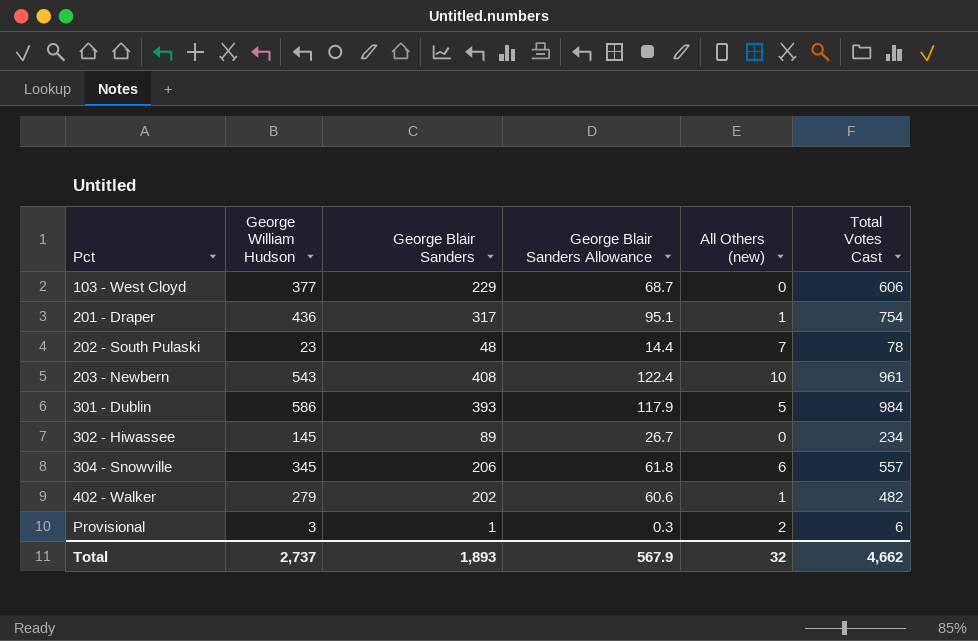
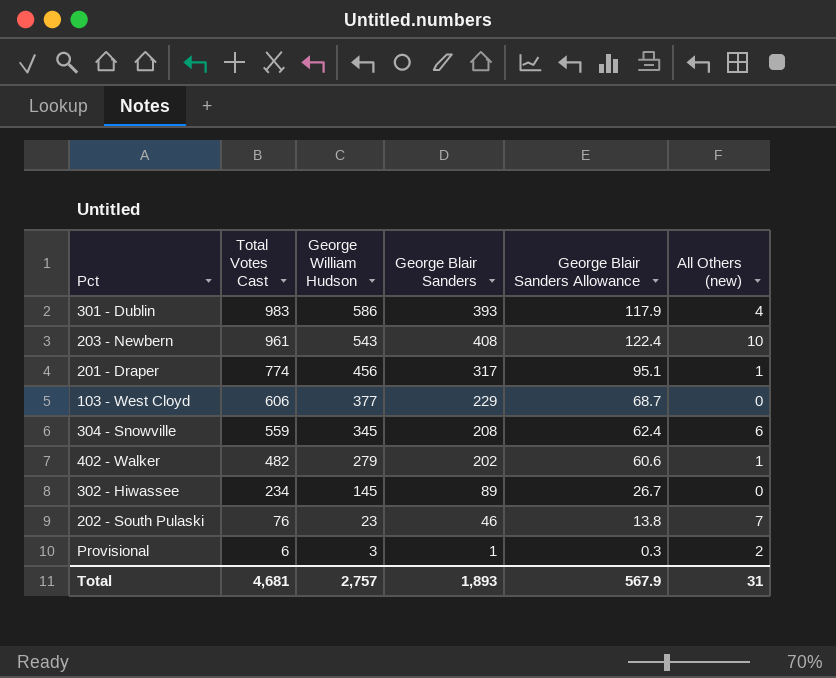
row order: Pct ascending -> Total Votes Cast descending
column Total Votes Cast | position: 6 -> 2
301 - Dublin | Total Votes Cast: 984 -> 983
301 - Dublin | All Others (new): 5 -> 4
201 - Draper | Total Votes Cast: 754 -> 774
201 - Draper | George William Hudson: 436 -> 456
304 - Snowville | Total Votes Cast: 557 -> 559
304 - Snowville | George Blair Sanders: 206 -> 208
304 - Snowville | George Blair Sanders Allowance: 61.8 -> 62.4
202 - South Pulaski | Total Votes Cast: 78 -> 76
202 - South Pulaski | George Blair Sanders: 48 -> 46
202 - South Pulaski | George Blair Sanders Allowance: 14.4 -> 13.8
Total | Total Votes Cast: 4,662 -> 4,681
Total | George William Hudson: 2,737 -> 2,757
Total | All Others (new): 32 -> 31

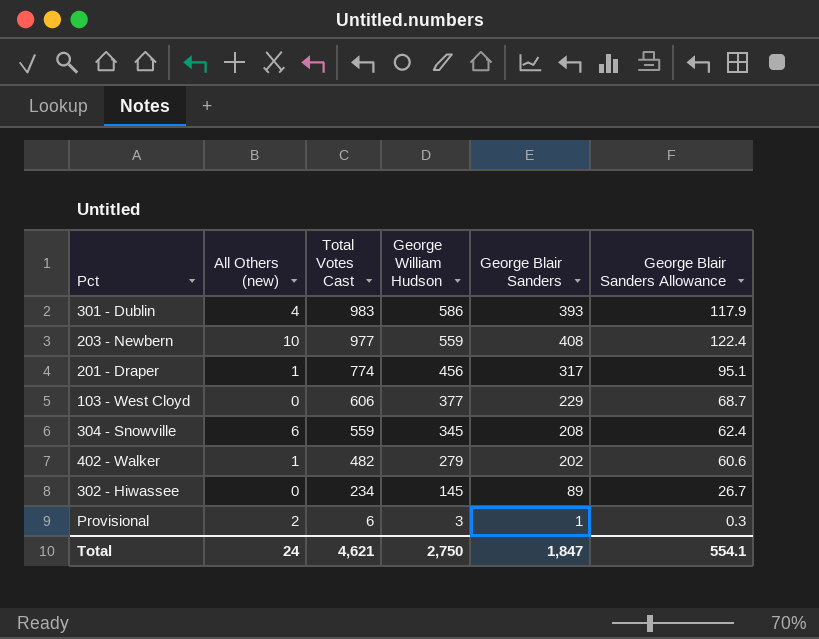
column All Others (new) | position: 6 -> 2
row 202 - South Pulaski: 76 | 23 | 46 | 13.8 | 7 -> none
203 - Newbern | Total Votes Cast: 961 -> 977
203 - Newbern | George William Hudson: 543 -> 559
Total | All Others (new): 31 -> 24
Total | Total Votes Cast: 4,681 -> 4,621
Total | George William Hudson: 2,757 -> 2,750
Total | George Blair Sanders: 1,893 -> 1,847
Total | George Blair Sanders Allowance: 567.9 -> 554.1

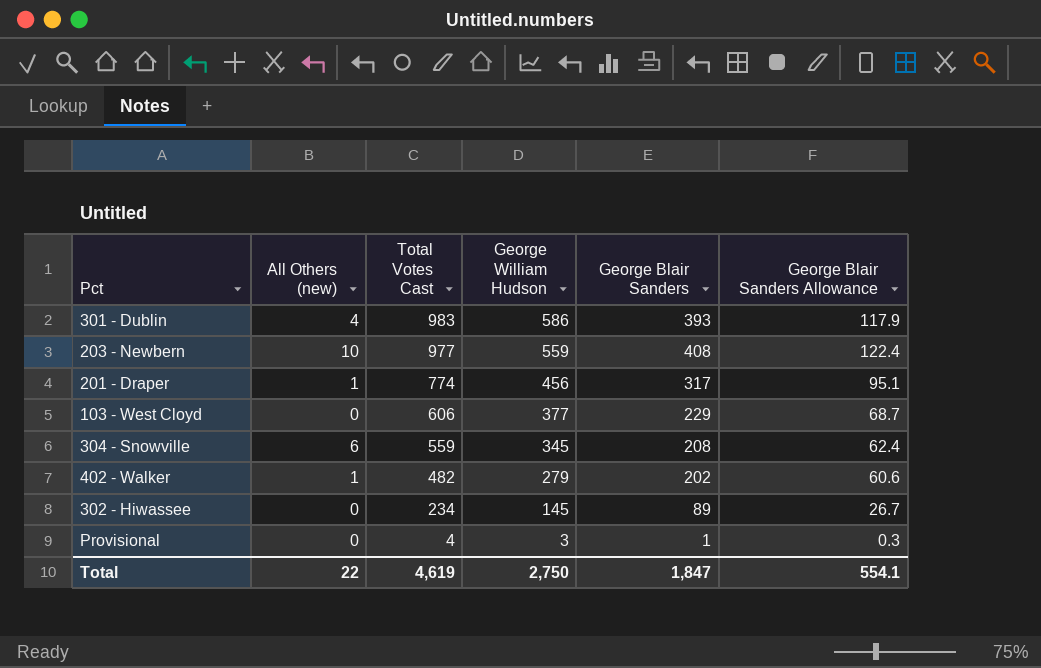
Provisional | All Others (new): 2 -> 0
Provisional | Total Votes Cast: 6 -> 4
Total | All Others (new): 24 -> 22
Total | Total Votes Cast: 4,621 -> 4,619

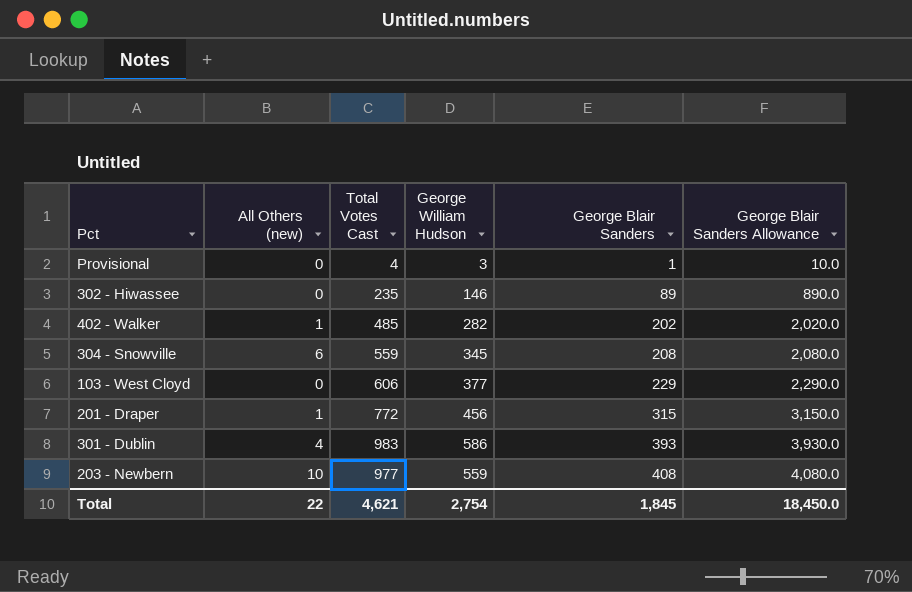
row order: Total Votes Cast descending -> George Blair Sanders ascending
column George Blair Sanders Allowance | formula: [George Blair Sanders] * 0.3 -> [George Blair Sanders] * 10
302 - Hiwassee | Total Votes Cast: 234 -> 235
302 - Hiwassee | George William Hudson: 145 -> 146
402 - Walker | Total Votes Cast: 482 -> 485
402 - Walker | George William Hudson: 279 -> 282
201 - Draper | Total Votes Cast: 774 -> 772
201 - Draper | George Blair Sanders: 317 -> 315
Total | Total Votes Cast: 4,619 -> 4,621
Total | George William Hudson: 2,750 -> 2,754
Total | George Blair Sanders: 1,847 -> 1,845
Total | George Blair Sanders Allowance: 554.1 -> 18,450.0

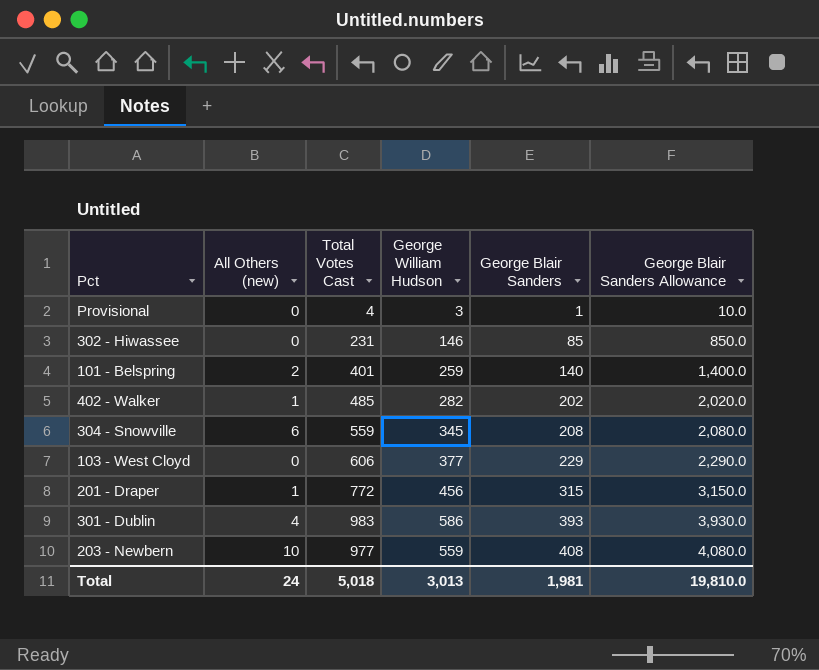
302 - Hiwassee | Total Votes Cast: 235 -> 231
302 - Hiwassee | George Blair Sanders: 89 -> 85
302 - Hiwassee | George Blair Sanders Allowance: 890.0 -> 850.0
row 101 - Belspring: none -> 2 | 401 | 259 | 140 | 1,400.0
Total | All Others (new): 22 -> 24
Total | Total Votes Cast: 4,621 -> 5,018
Total | George William Hudson: 2,754 -> 3,013
Total | George Blair Sanders: 1,845 -> 1,981
Total | George Blair Sanders Allowance: 18,450.0 -> 19,810.0

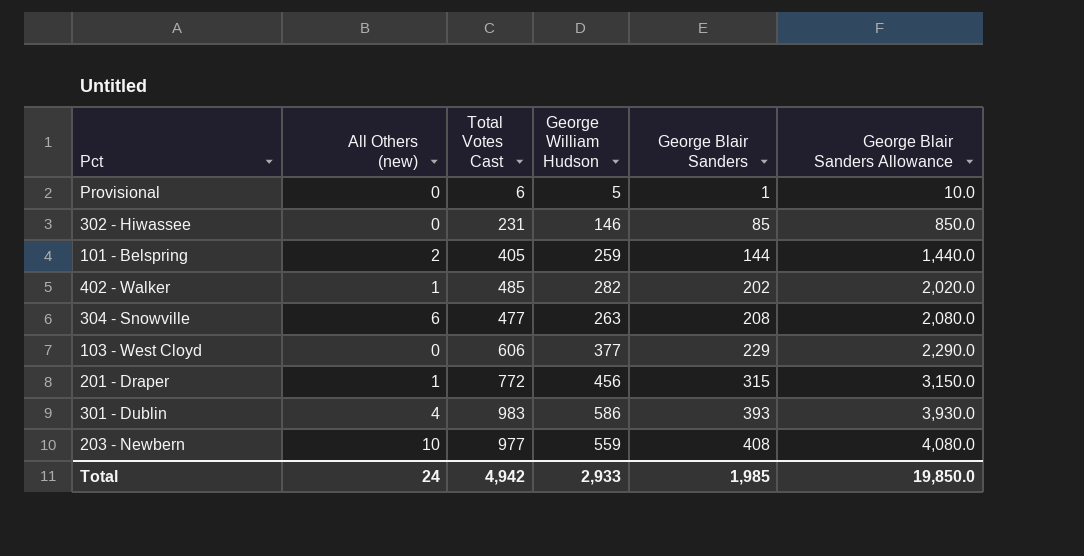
Provisional | Total Votes Cast: 4 -> 6
Provisional | George William Hudson: 3 -> 5
101 - Belspring | Total Votes Cast: 401 -> 405
101 - Belspring | George Blair Sanders: 140 -> 144
101 - Belspring | George Blair Sanders Allowance: 1,400.0 -> 1,440.0
304 - Snowville | Total Votes Cast: 559 -> 477
304 - Snowville | George William Hudson: 345 -> 263
Total | Total Votes Cast: 5,018 -> 4,942
Total | George William Hudson: 3,013 -> 2,933
Total | George Blair Sanders: 1,981 -> 1,985
Total | George Blair Sanders Allowance: 19,810.0 -> 19,850.0

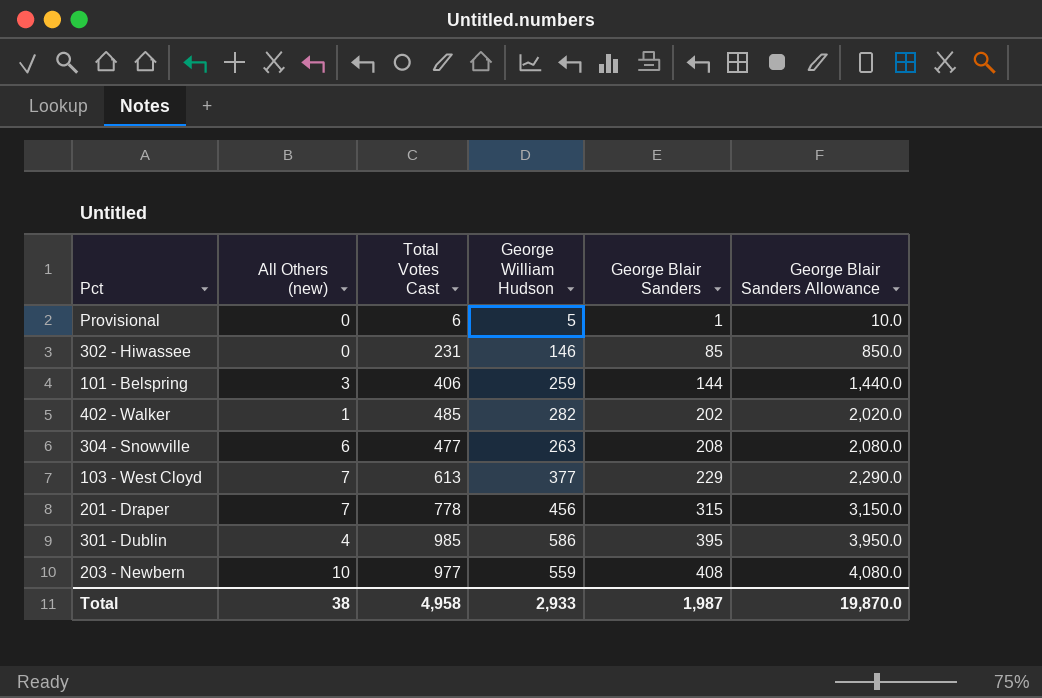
101 - Belspring | All Others (new): 2 -> 3
101 - Belspring | Total Votes Cast: 405 -> 406
103 - West Cloyd | All Others (new): 0 -> 7
103 - West Cloyd | Total Votes Cast: 606 -> 613
201 - Draper | All Others (new): 1 -> 7
201 - Draper | Total Votes Cast: 772 -> 778
301 - Dublin | Total Votes Cast: 983 -> 985
301 - Dublin | George Blair Sanders: 393 -> 395
301 - Dublin | George Blair Sanders Allowance: 3,930.0 -> 3,950.0
Total | All Others (new): 24 -> 38
Total | Total Votes Cast: 4,942 -> 4,958
Total | George Blair Sanders: 1,985 -> 1,987
Total | George Blair Sanders Allowance: 19,850.0 -> 19,870.0

